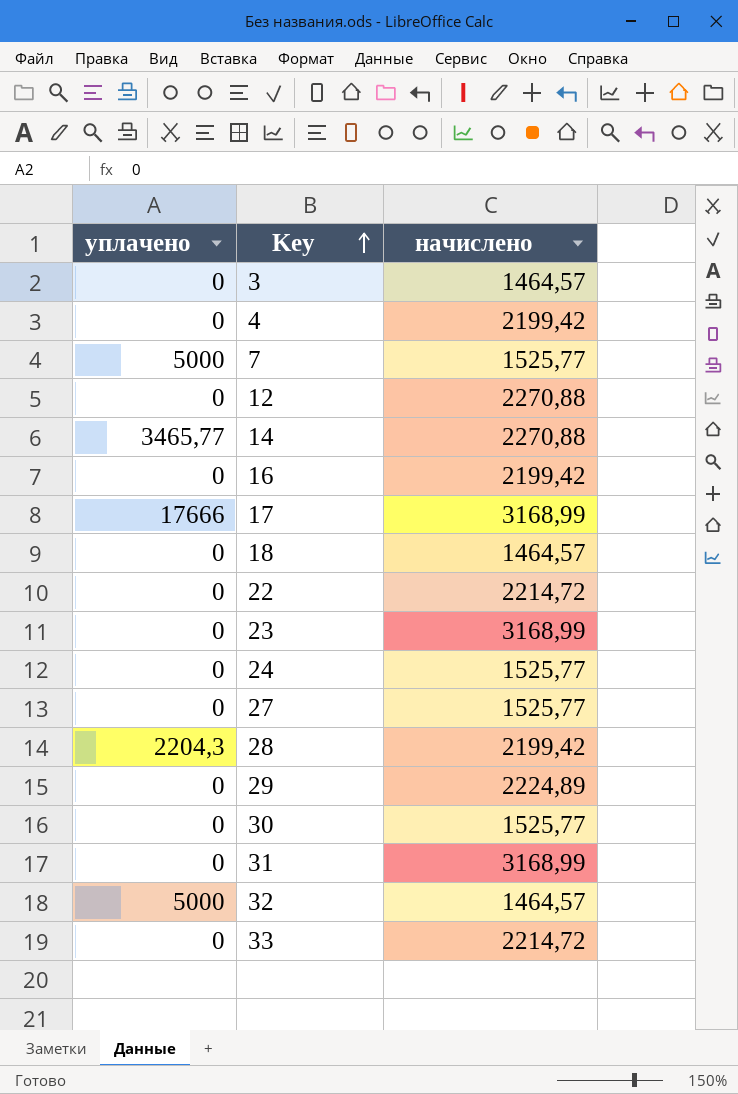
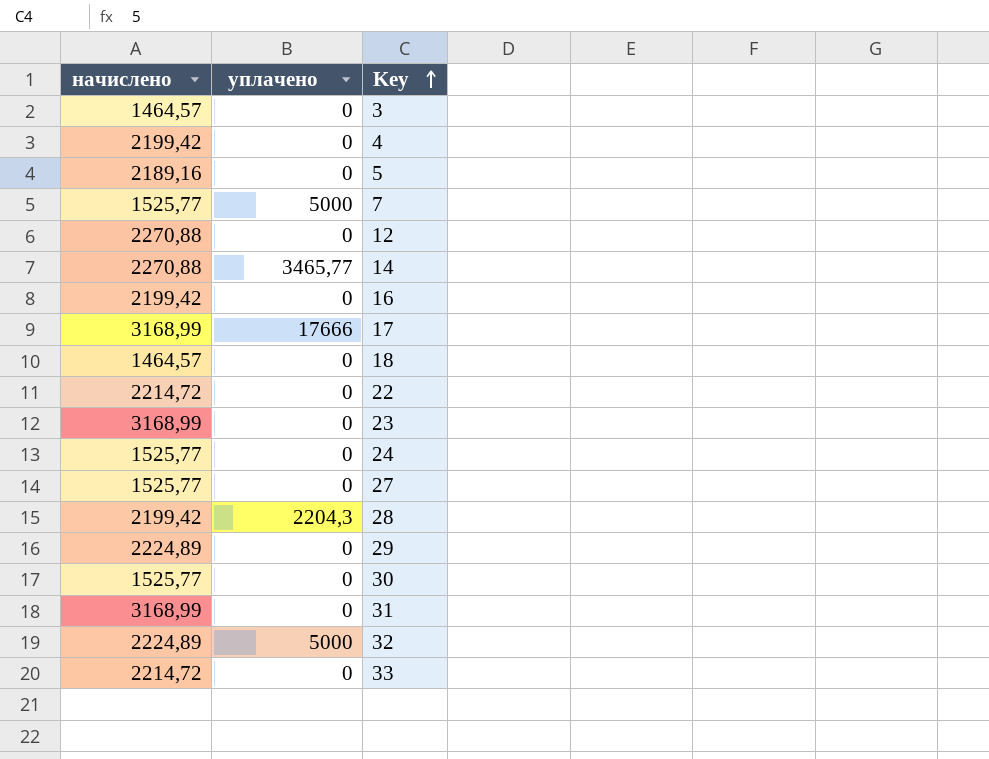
column начислено | position: 3 -> 1
row 5: none -> 2189,16 | 0
32 | начислено: 1464,57 -> 2224,89

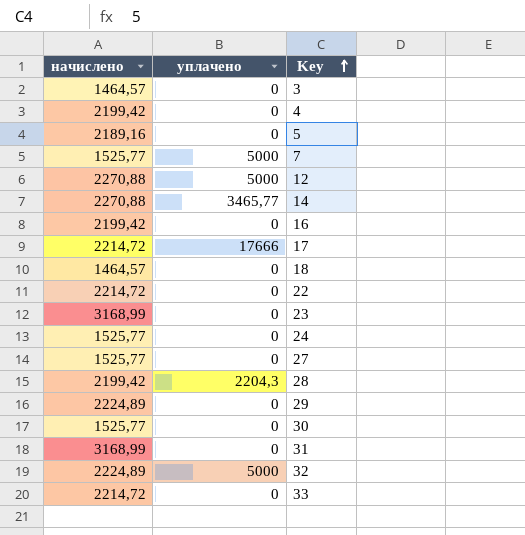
12 | уплачено: 0 -> 5000
17 | начислено: 3168,99 -> 2214,72

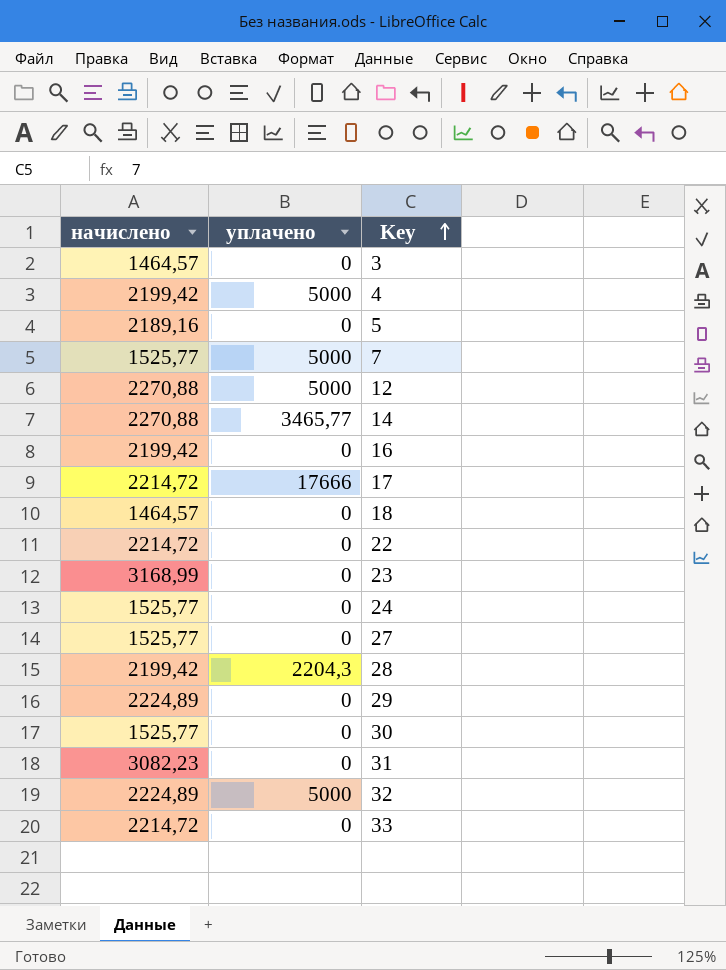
4 | уплачено: 0 -> 5000
31 | начислено: 3168,99 -> 3082,23

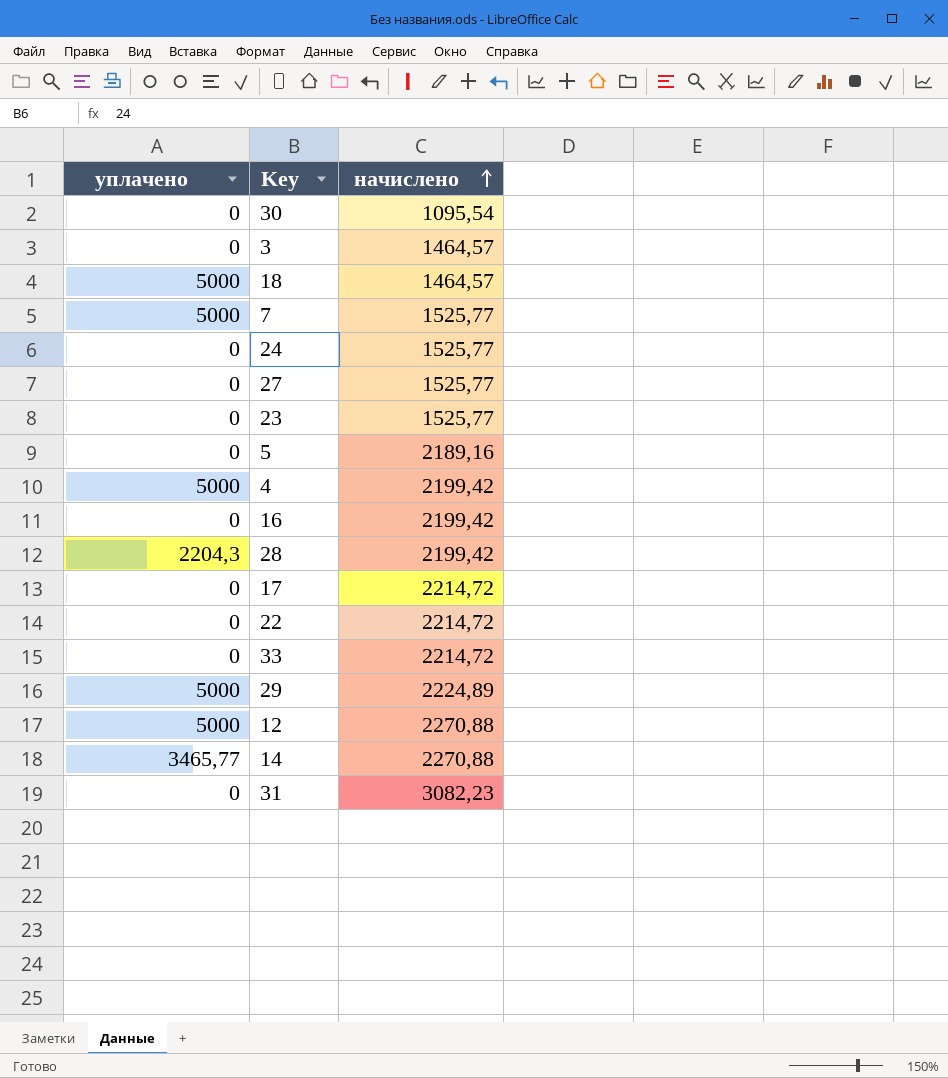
row order: Key ascending -> начислено ascending
column начислено | position: 1 -> 3
row 32: 2224,89 | 5000 -> none
30 | начислено: 1525,77 -> 1095,54
18 | уплачено: 0 -> 5000
23 | начислено: 3168,99 -> 1525,77
17 | уплачено: 17666 -> 0
29 | уплачено: 0 -> 5000

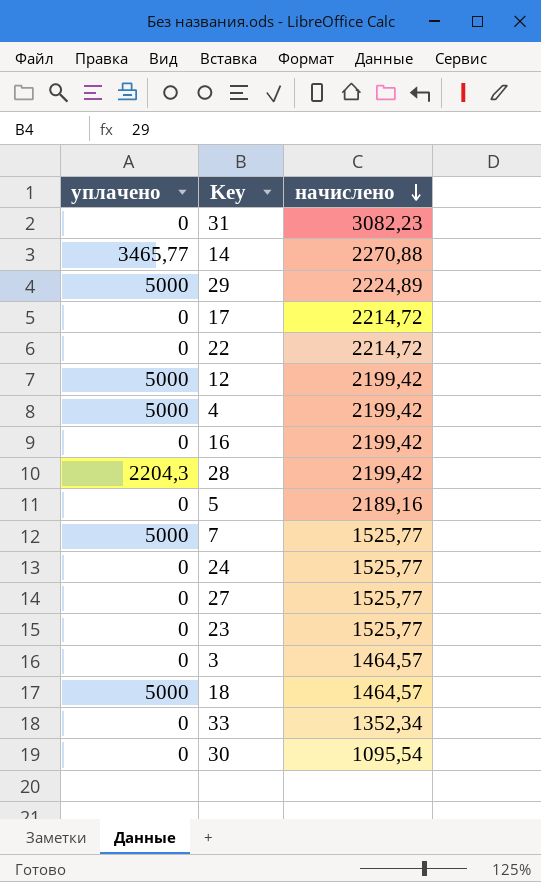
row order: начислено ascending -> начислено descending
12 | начислено: 2270,88 -> 2199,42
33 | начислено: 2214,72 -> 1352,34

